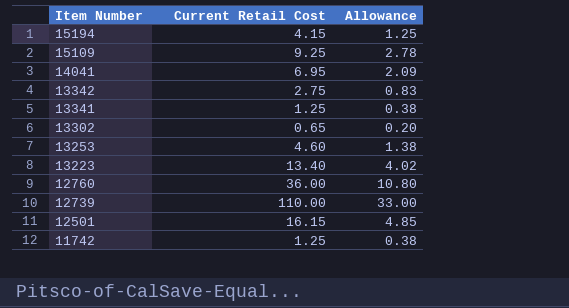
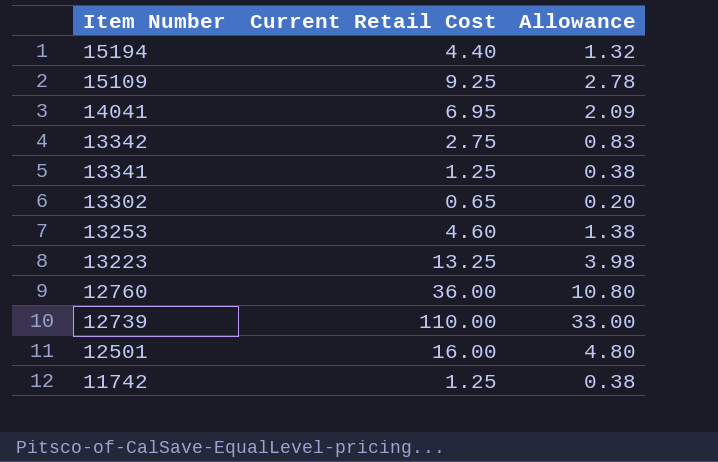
15194 | Current Retail Cost: 4.15 -> 4.40
15194 | Allowance: 1.25 -> 1.32
13223 | Current Retail Cost: 13.40 -> 13.25
13223 | Allowance: 4.02 -> 3.98
12501 | Current Retail Cost: 16.15 -> 16.00
12501 | Allowance: 4.85 -> 4.80

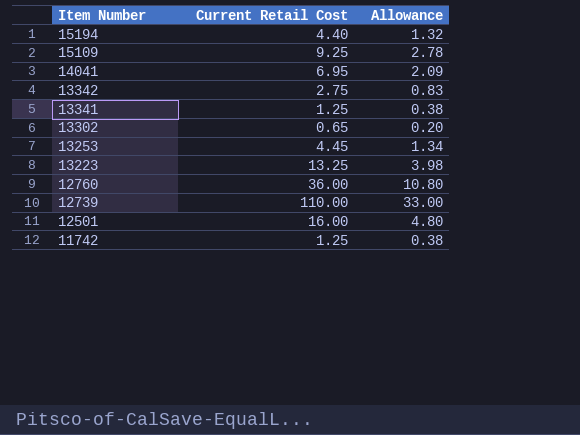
13253 | Current Retail Cost: 4.60 -> 4.45
13253 | Allowance: 1.38 -> 1.34

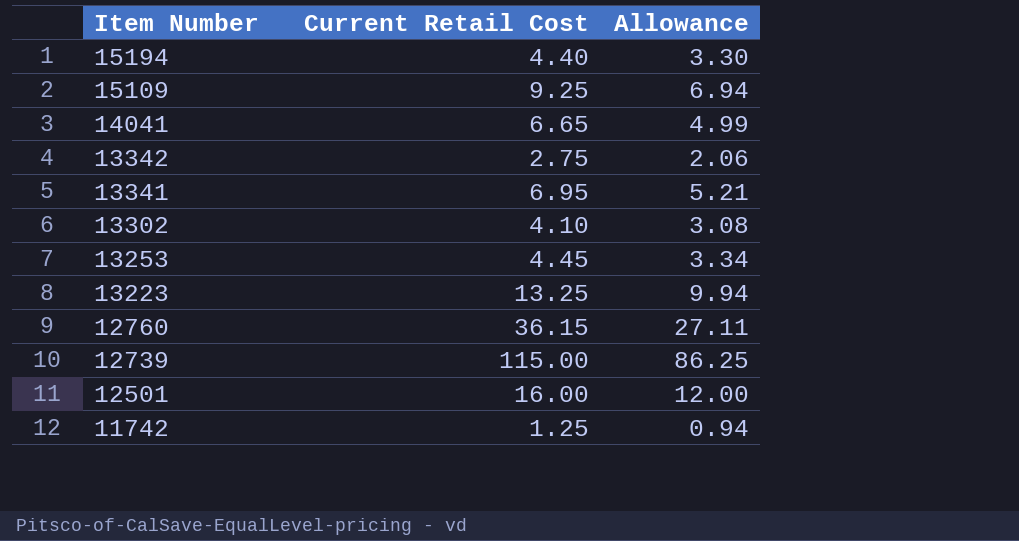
column Allowance | formula: [Current Retail Cost] * 0.3 -> [Current Retail Cost] * 0.75
14041 | Current Retail Cost: 6.95 -> 6.65
13341 | Current Retail Cost: 1.25 -> 6.95
13302 | Current Retail Cost: 0.65 -> 4.10
12760 | Current Retail Cost: 36.00 -> 36.15
12739 | Current Retail Cost: 110.00 -> 115.00

